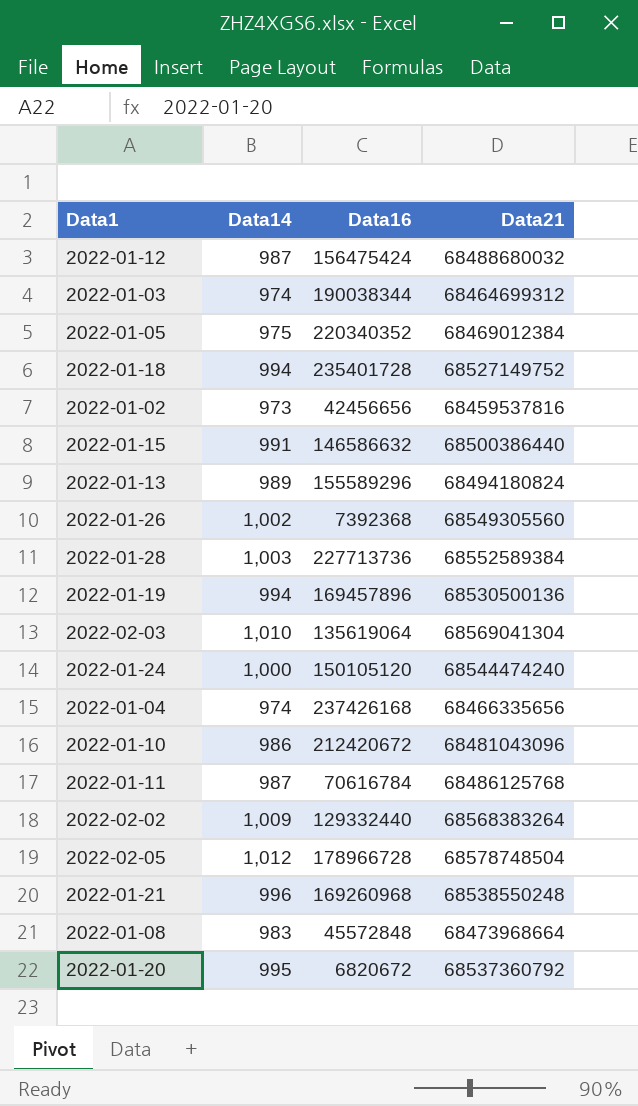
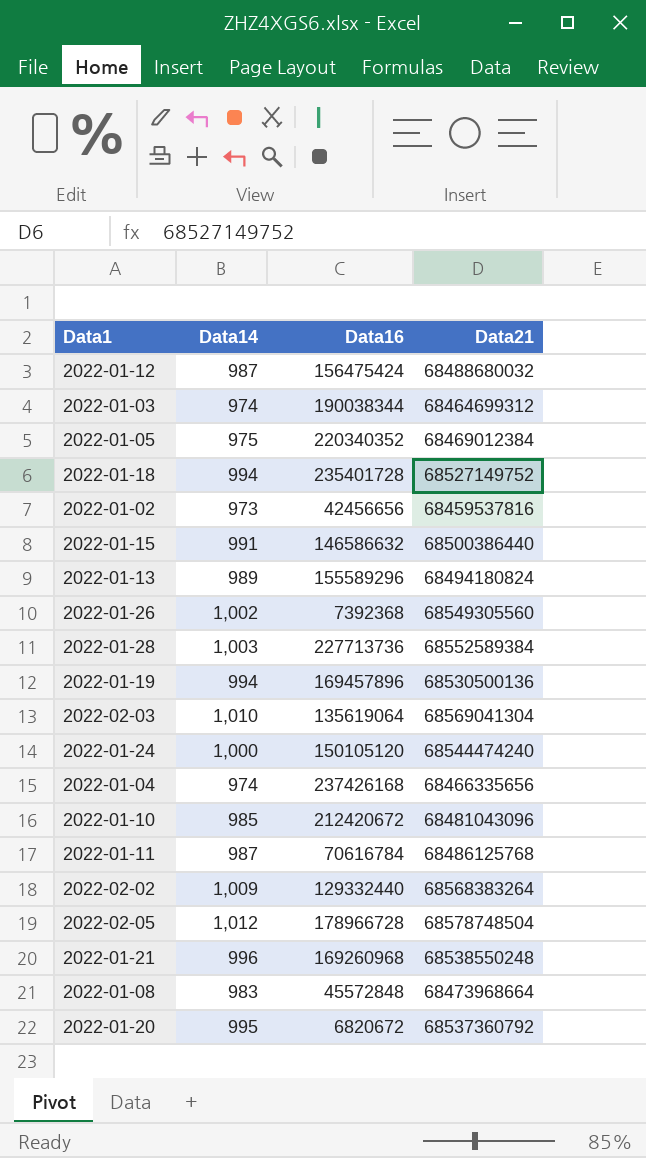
2022-01-10 | Data14: 986 -> 985

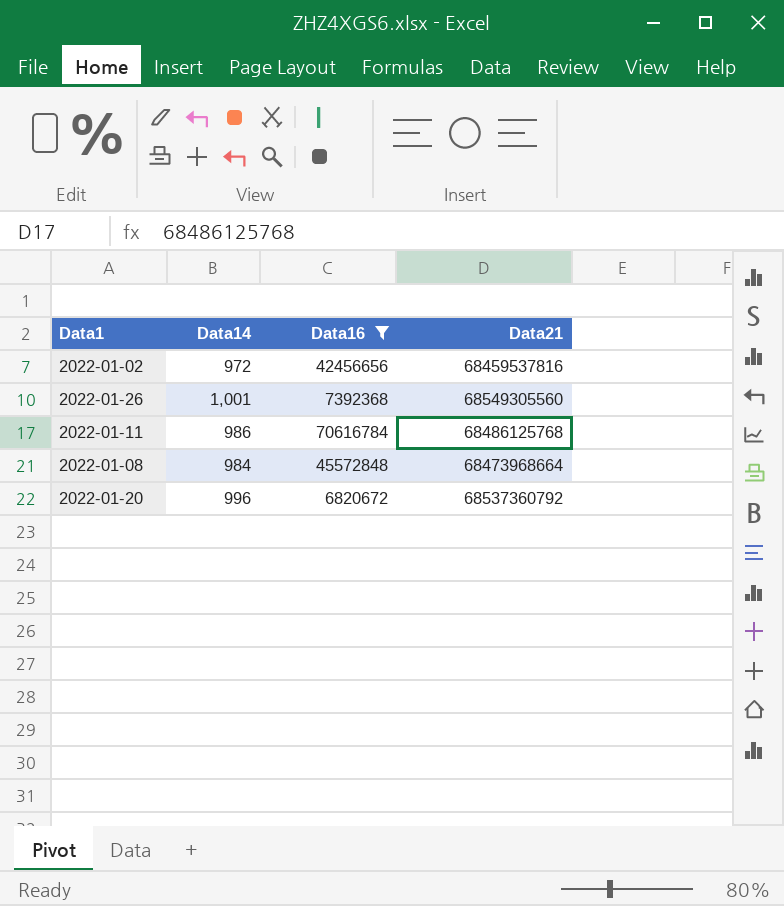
filter: none -> Data16 <= 70616784
2022-01-02 | Data14: 973 -> 972
2022-01-26 | Data14: 1,002 -> 1,001
2022-01-11 | Data14: 987 -> 986
2022-01-08 | Data14: 983 -> 984
2022-01-20 | Data14: 995 -> 996

